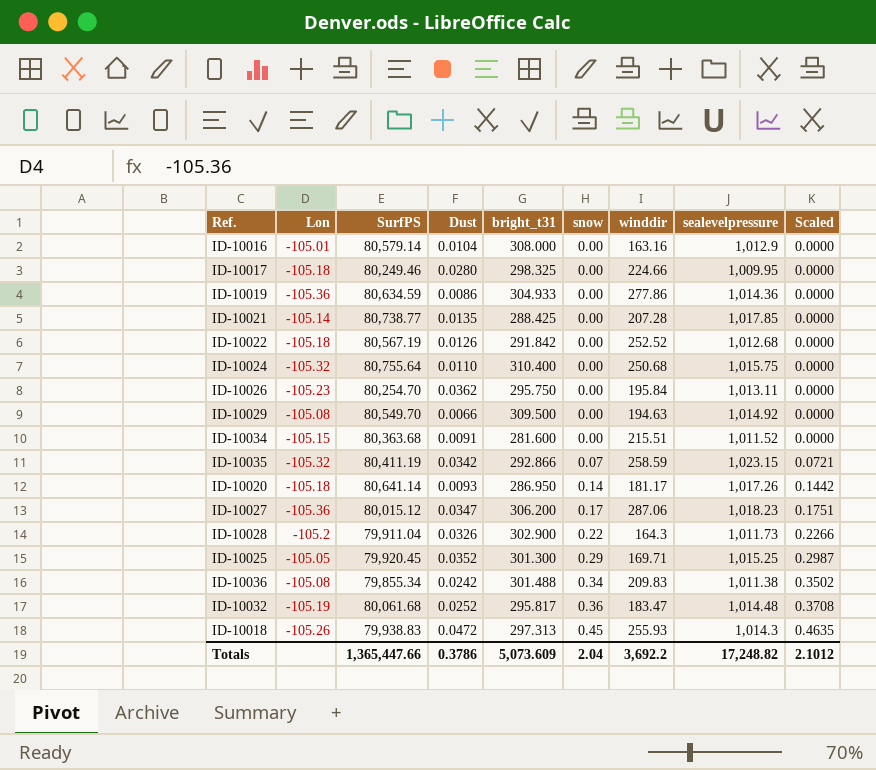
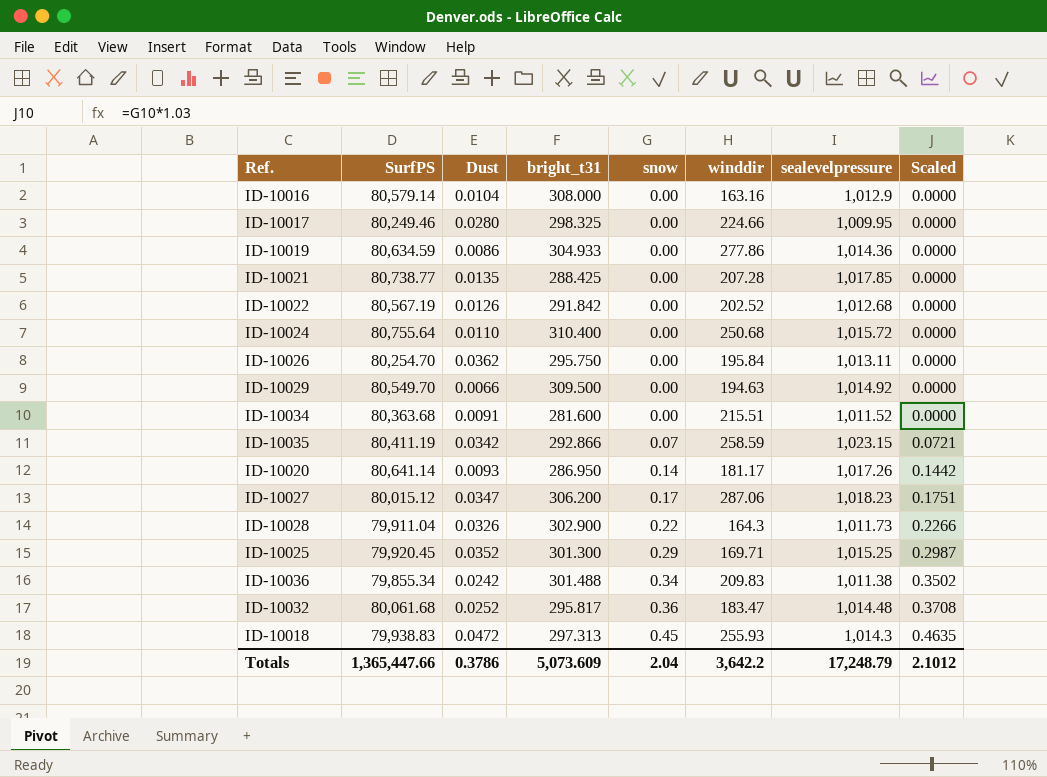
column Lon | position: 2 -> none
ID-10022 | winddir: 252.52 -> 202.52
ID-10024 | sealevelpressure: 1,015.75 -> 1,015.72
Totals | winddir: 3,692.2 -> 3,642.2
Totals | sealevelpressure: 17,248.82 -> 17,248.79

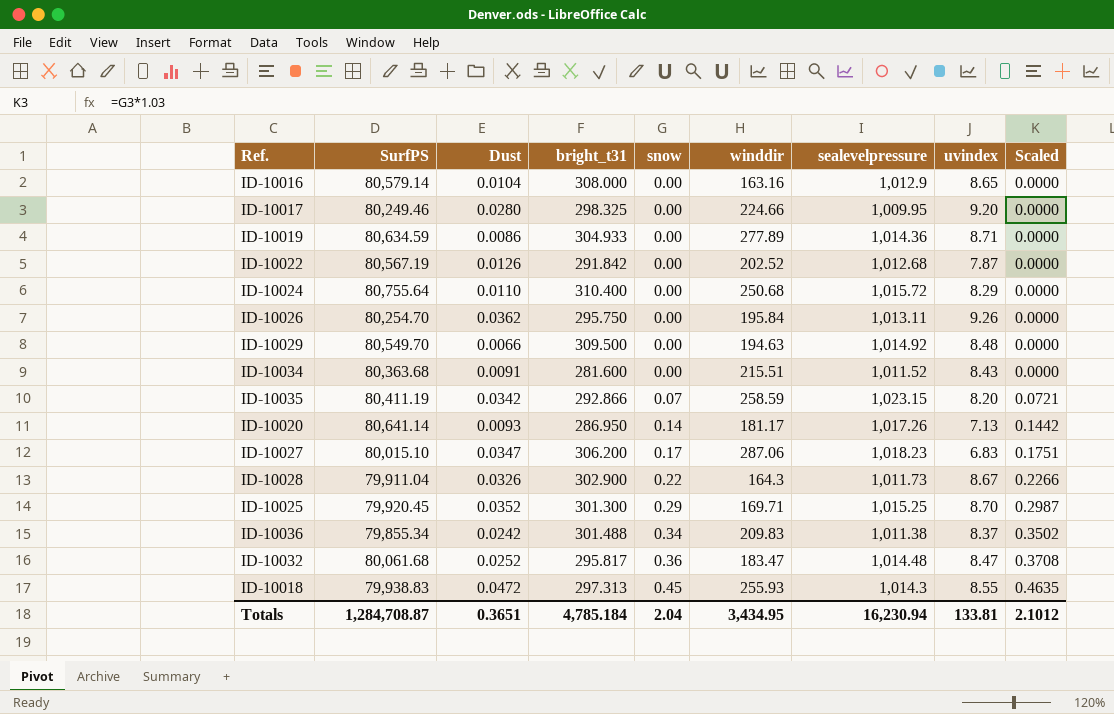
column uvindex | position: none -> 8
row ID-10021: 80,738.77 | 0.0135 | 288.425 | 0.00 | 207.28 | 1,017.85 | 0.0000 -> none
ID-10019 | winddir: 277.86 -> 277.89
ID-10027 | SurfPS: 80,015.12 -> 80,015.10
Totals | SurfPS: 1,365,447.66 -> 1,284,708.87
Totals | Dust: 0.3786 -> 0.3651
Totals | bright_t31: 5,073.609 -> 4,785.184
Totals | winddir: 3,642.2 -> 3,434.95
Totals | sealevelpressure: 17,248.79 -> 16,230.94

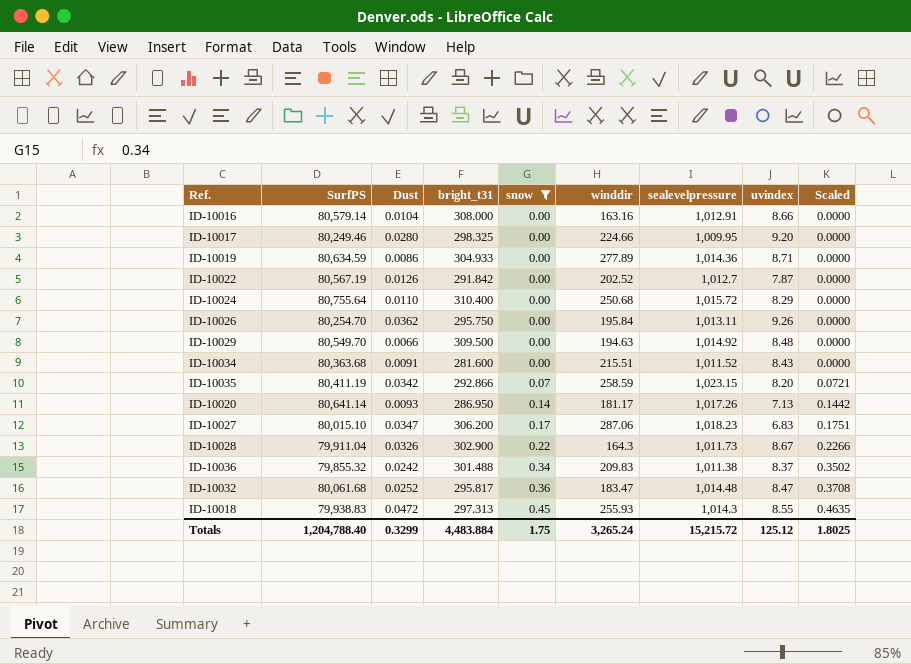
filter: none -> snow != 0.29
ID-10016 | sealevelpressure: 1,012.9 -> 1,012.91
ID-10016 | uvindex: 8.65 -> 8.66
ID-10022 | sealevelpressure: 1,012.68 -> 1,012.7
ID-10036 | SurfPS: 79,855.34 -> 79,855.32
Totals | SurfPS: 1,284,708.87 -> 1,204,788.40
Totals | Dust: 0.3651 -> 0.3299
Totals | bright_t31: 4,785.184 -> 4,483.884
Totals | snow: 2.04 -> 1.75
Totals | winddir: 3,434.95 -> 3,265.24
Totals | sealevelpressure: 16,230.94 -> 15,215.72
Totals | uvindex: 133.81 -> 125.12
Totals | Scaled: 2.1012 -> 1.8025

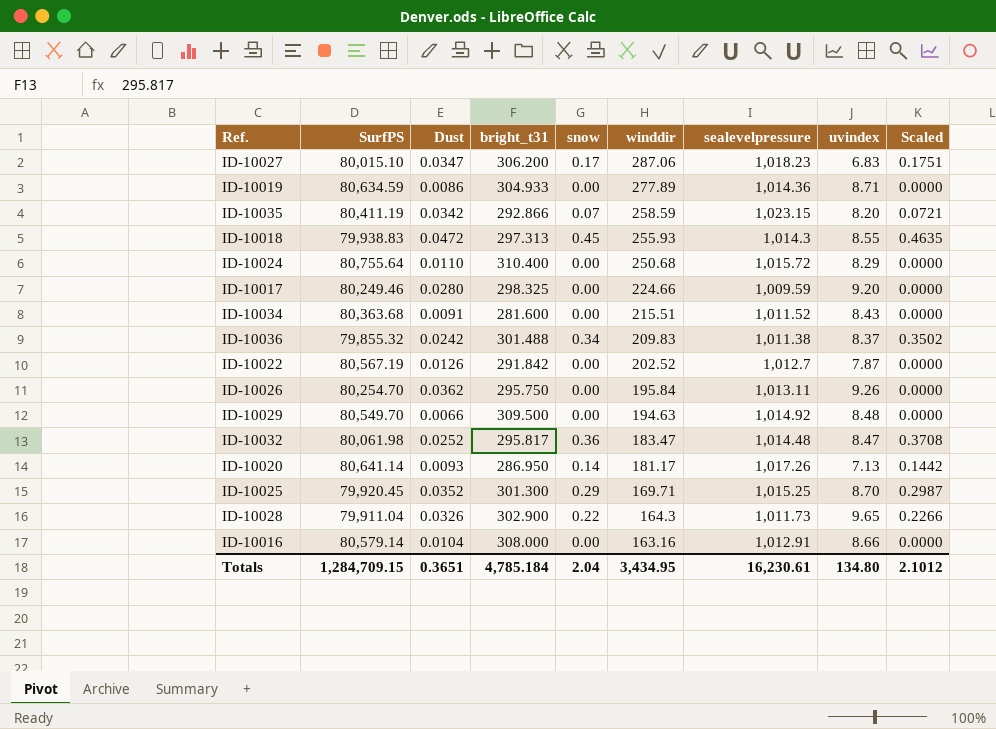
filter: snow != 0.29 -> none
row order: snow ascending -> winddir descending
ID-10017 | sealevelpressure: 1,009.95 -> 1,009.59
ID-10032 | SurfPS: 80,061.68 -> 80,061.98
ID-10028 | uvindex: 8.67 -> 9.65
Totals | SurfPS: 1,204,788.40 -> 1,284,709.15
Totals | Dust: 0.3299 -> 0.3651
Totals | bright_t31: 4,483.884 -> 4,785.184
Totals | snow: 1.75 -> 2.04
Totals | winddir: 3,265.24 -> 3,434.95
Totals | sealevelpressure: 15,215.72 -> 16,230.61
Totals | uvindex: 125.12 -> 134.80
Totals | Scaled: 1.8025 -> 2.1012

